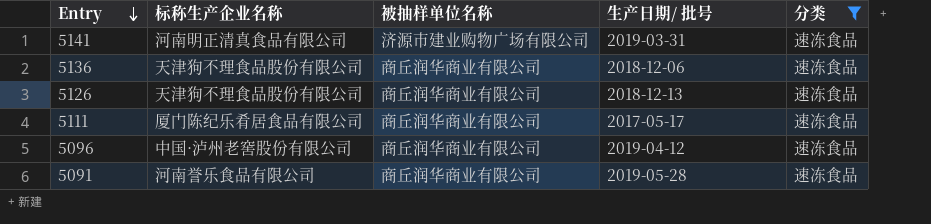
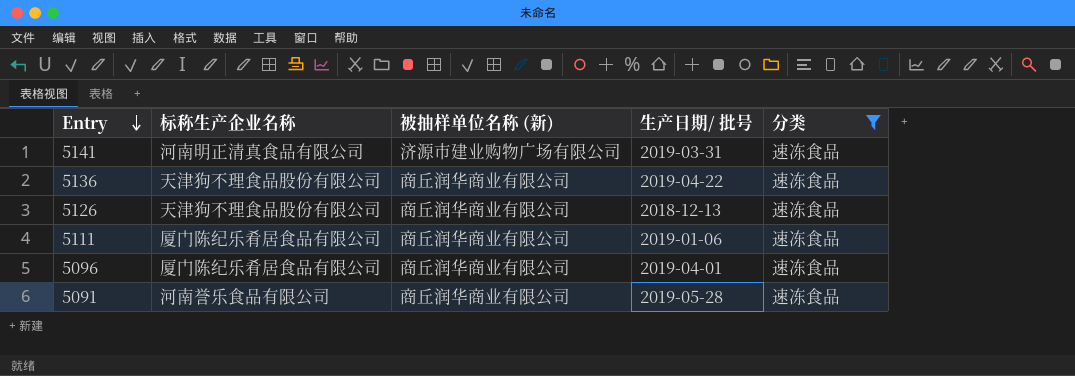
column name: 被抽样单位名称 -> 被抽样单位名称 (新)
5136 | 生产日期/ 批号: 2018-12-06 -> 2019-04-22
5111 | 生产日期/ 批号: 2017-05-17 -> 2019-01-06
5096 | 标称生产企业名称: 中国·泸州老窖股份有限公司 -> 厦门陈纪乐肴居食品有限公司
5096 | 生产日期/ 批号: 2019-04-12 -> 2019-04-01

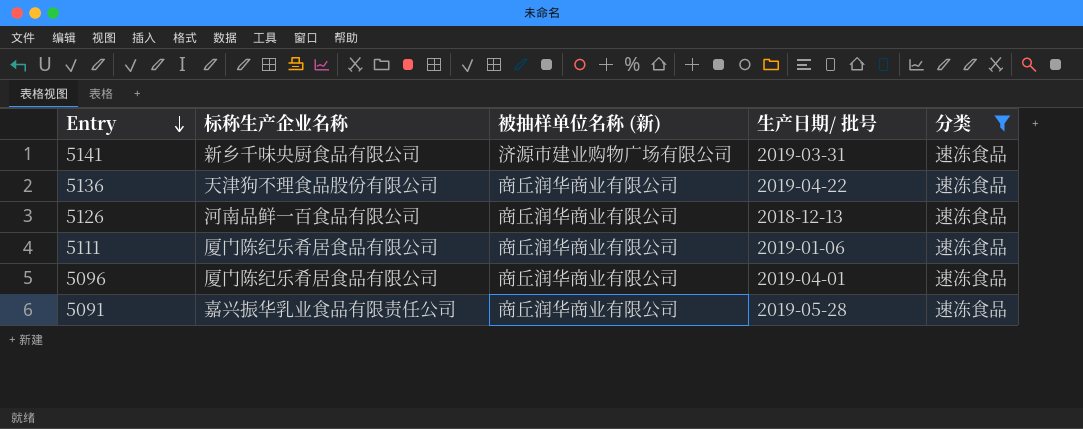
5141 | 标称生产企业名称: 河南明正清真食品有限公司 -> 新乡千味央厨食品有限公司
5126 | 标称生产企业名称: 天津狗不理食品股份有限公司 -> 河南品鲜一百食品有限公司
5091 | 标称生产企业名称: 河南誉乐食品有限公司 -> 嘉兴振华乳业食品有限责任公司

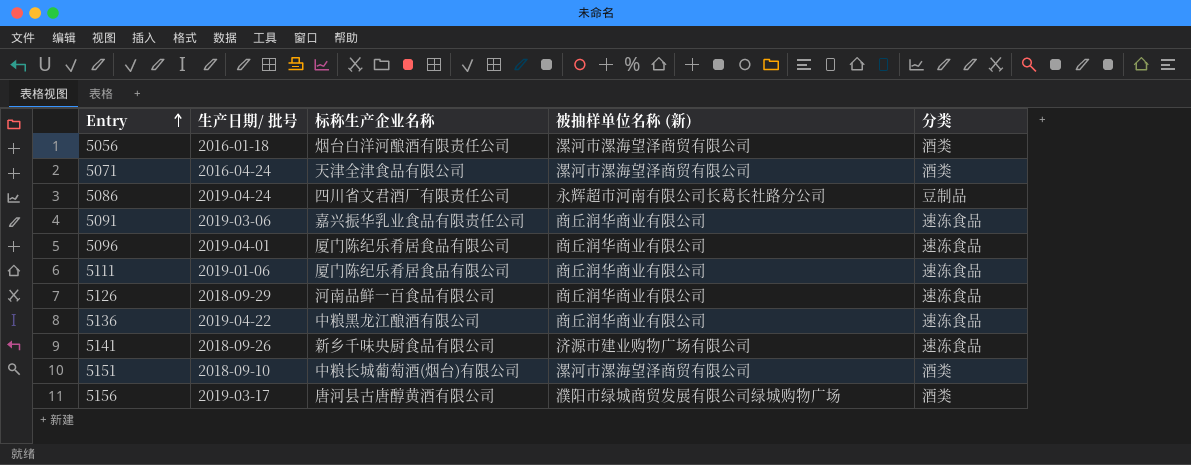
filter: 分类 = 速冻食品 -> none
row order: Entry descending -> Entry ascending
column 生产日期/ 批号 | position: 4 -> 2
5091 | 生产日期/ 批号: 2019-05-28 -> 2019-03-06
5126 | 生产日期/ 批号: 2018-12-13 -> 2018-09-29
5136 | 标称生产企业名称: 天津狗不理食品股份有限公司 -> 中粮黑龙江酿酒有限公司
5141 | 生产日期/ 批号: 2019-03-31 -> 2018-09-26

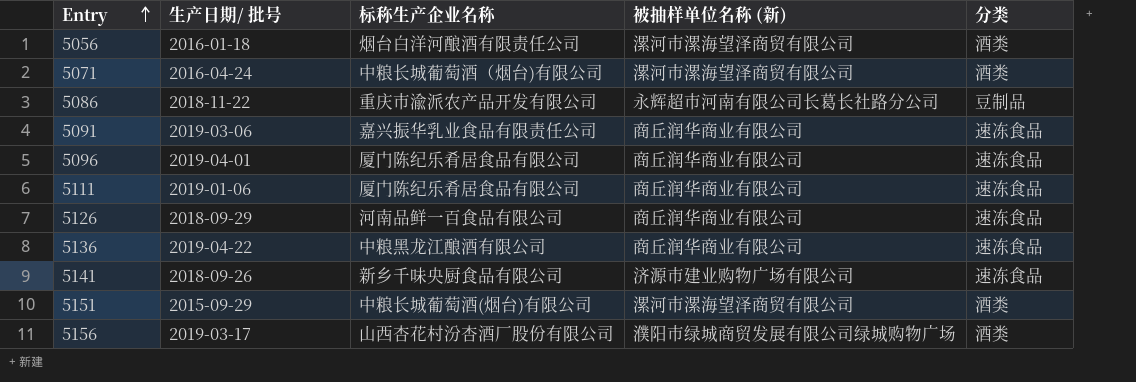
5071 | 标称生产企业名称: 天津全津食品有限公司 -> 中粮长城葡萄酒（烟台)有限公司
5086 | 生产日期/ 批号: 2019-04-24 -> 2018-11-22
5086 | 标称生产企业名称: 四川省文君酒厂有限责任公司 -> 重庆市渝派农产品开发有限公司
5151 | 生产日期/ 批号: 2018-09-10 -> 2015-09-29
5156 | 标称生产企业名称: 唐河县古唐醇黄酒有限公司 -> 山西杏花村汾杏酒厂股份有限公司

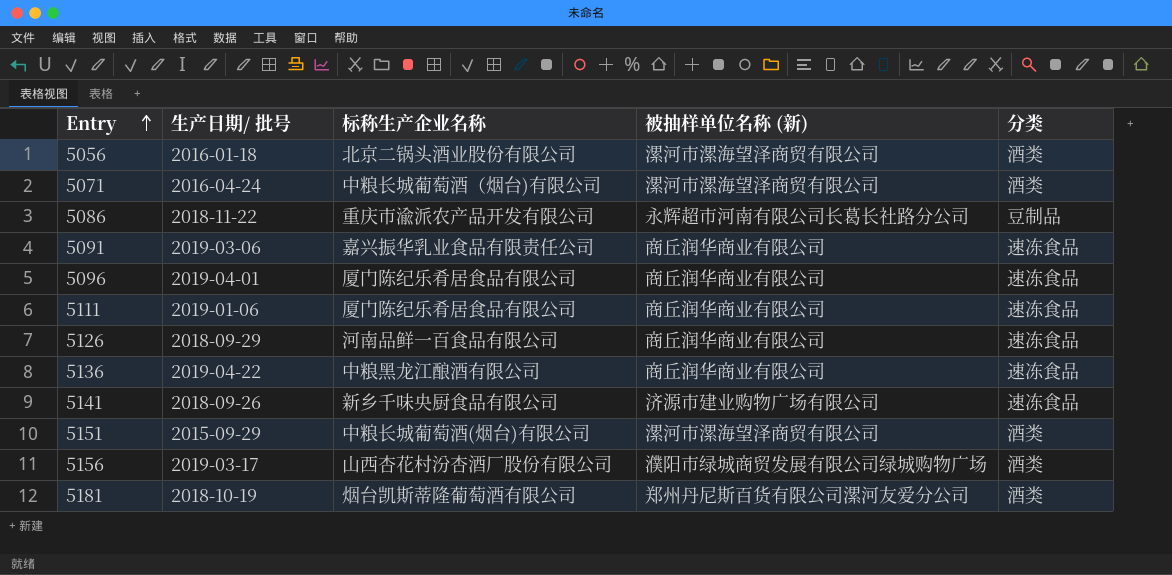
5056 | 标称生产企业名称: 烟台白洋河酿酒有限责任公司 -> 北京二锅头酒业股份有限公司
row 5181: none -> 2018-10-19 | 烟台凯斯蒂隆葡萄酒有限公司 | 郑州丹尼斯百货有限公司漯河友爱分公司 | 酒类

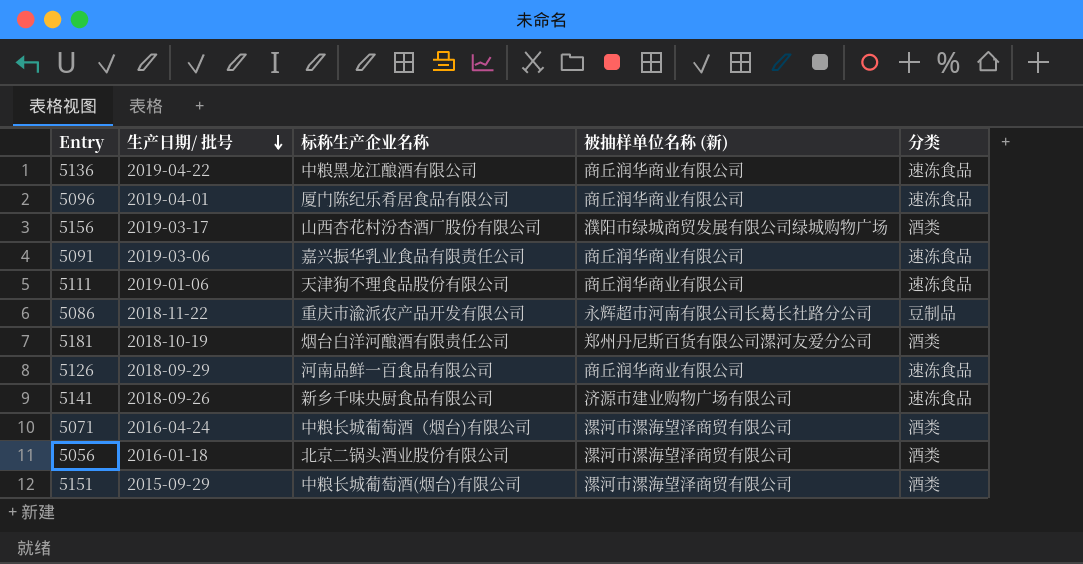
row order: Entry ascending -> 生产日期/ 批号 descending
5111 | 标称生产企业名称: 厦门陈纪乐肴居食品有限公司 -> 天津狗不理食品股份有限公司
5181 | 标称生产企业名称: 烟台凯斯蒂隆葡萄酒有限公司 -> 烟台白洋河酿酒有限责任公司

